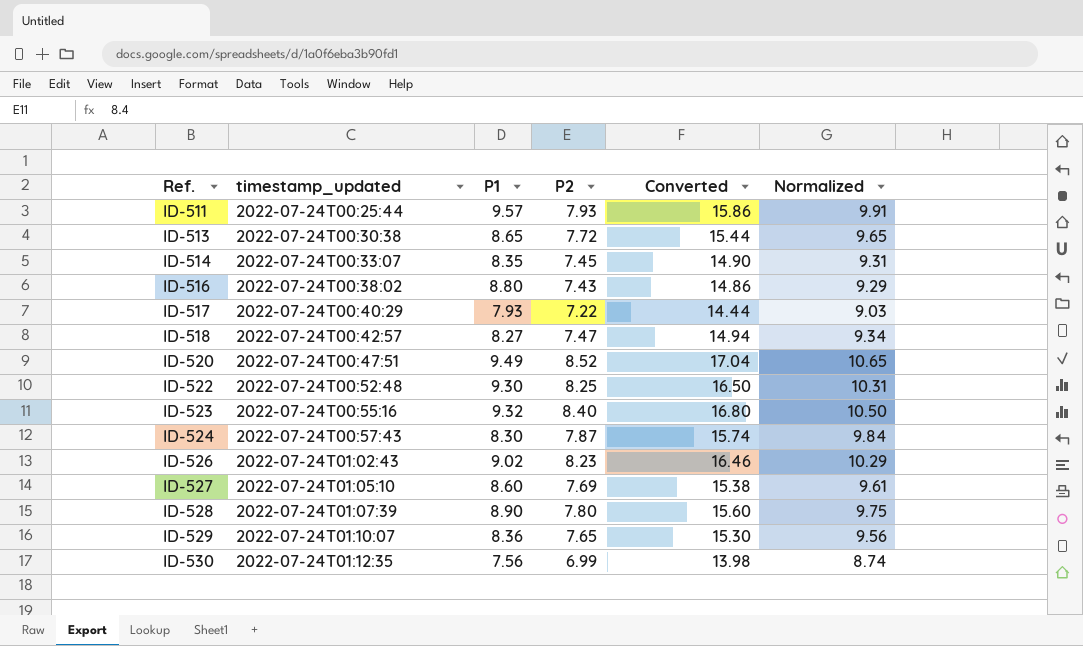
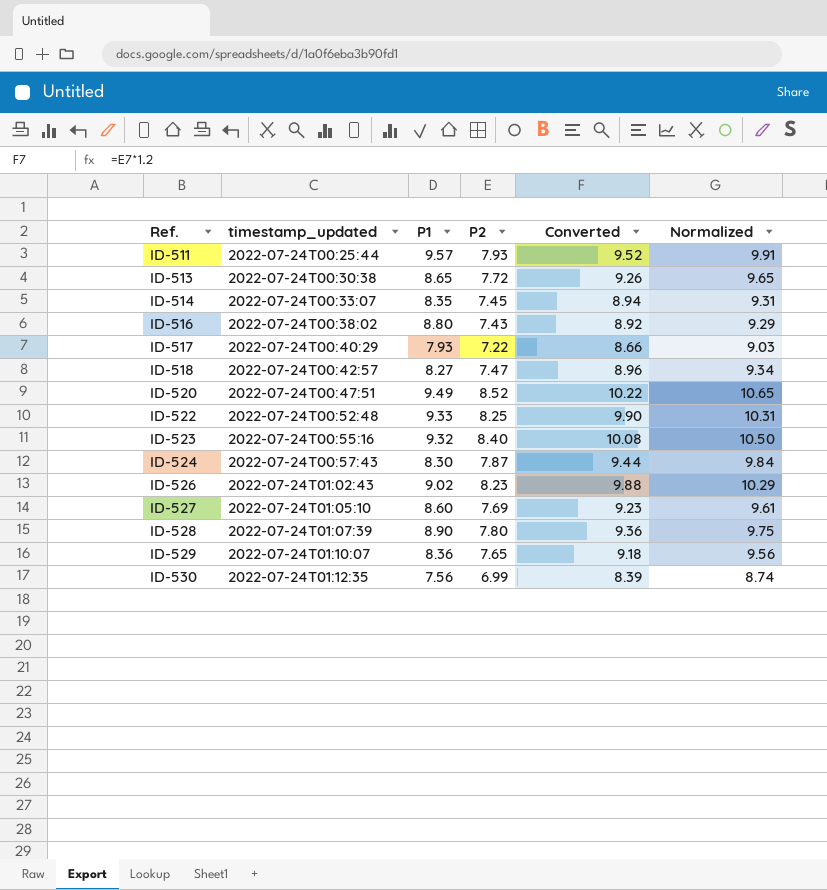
column Converted | formula: [P2] * 2 -> [P2] * 1.2
ID-522 | P1: 9.30 -> 9.33

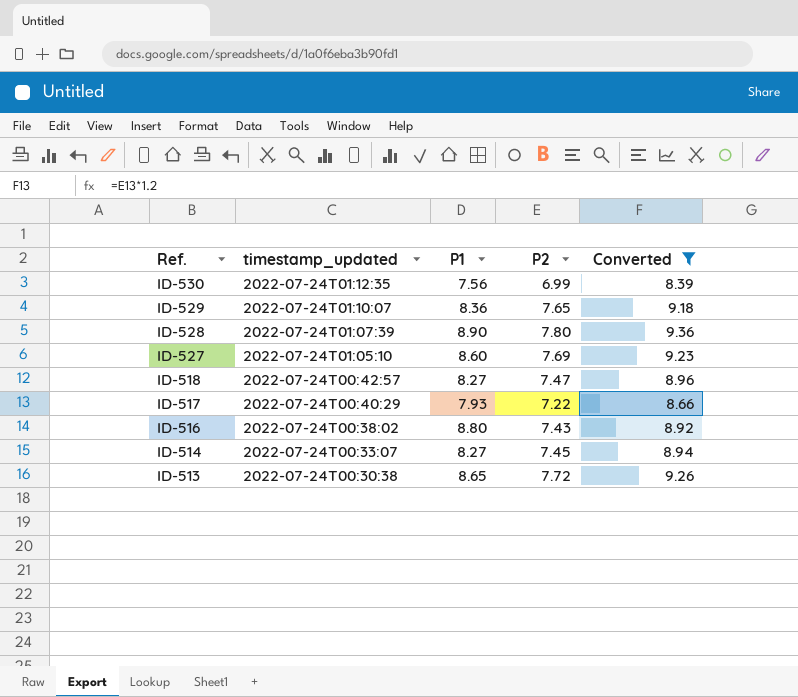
filter: none -> Converted <= 9.36
row order: Ref. ascending -> Ref. descending
column Normalized | formula: [P2] * 1.25 -> none
ID-514 | P1: 8.35 -> 8.27

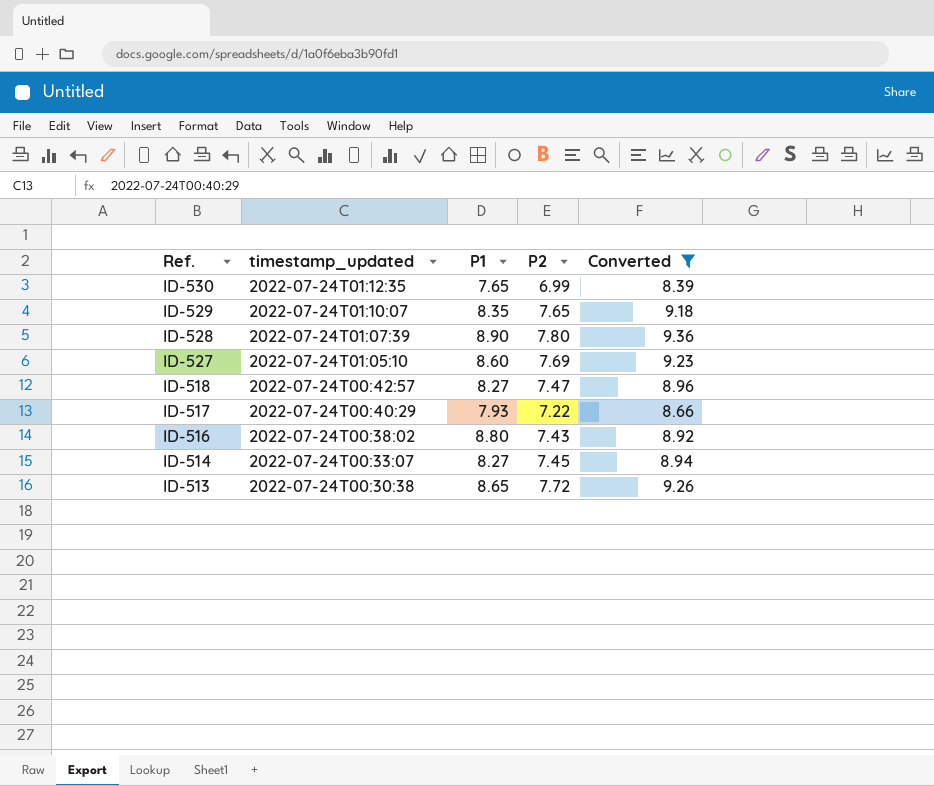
ID-530 | P1: 7.56 -> 7.65
ID-529 | P1: 8.36 -> 8.35

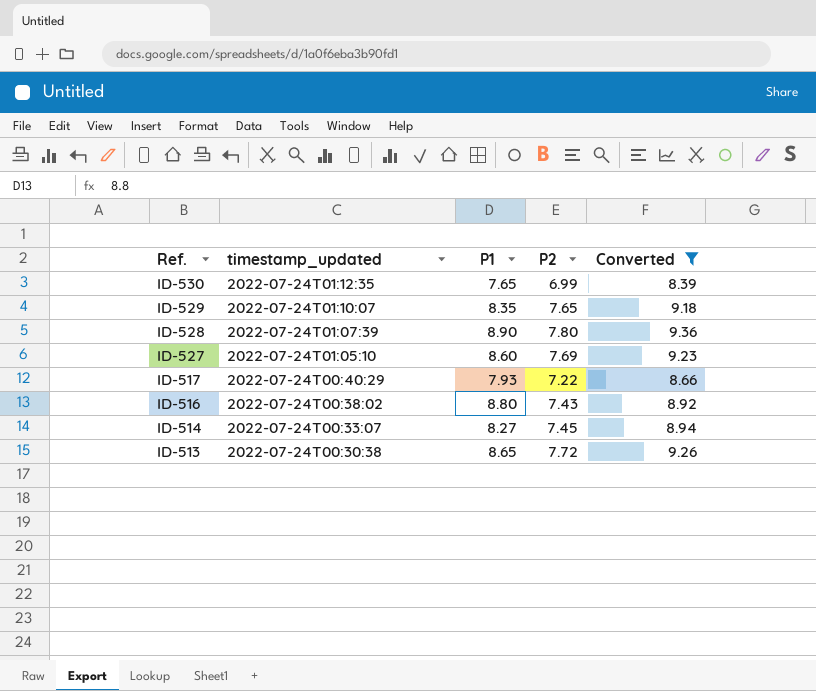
row ID-518: 2022-07-24T00:42:57 | 8.27 | 7.47 | 8.96 -> none

